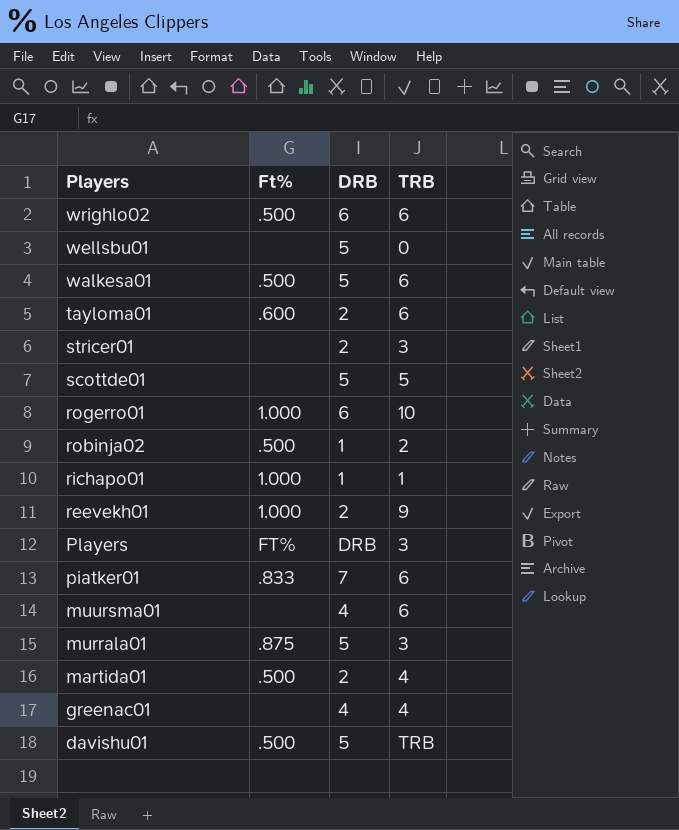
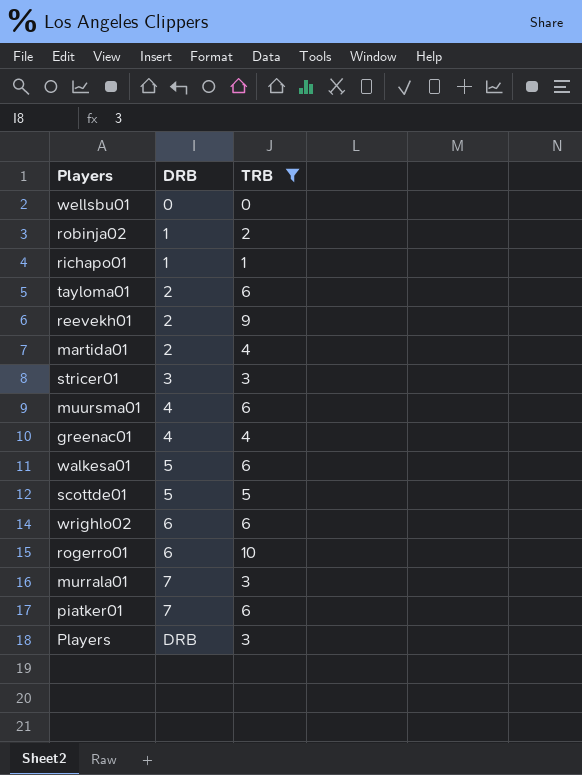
filter: none -> TRB != TRB
row order: Players descending -> DRB ascending
column Ft% | position: 2 -> none
wellsbu01 | DRB: 5 -> 0
stricer01 | DRB: 2 -> 3
murrala01 | DRB: 5 -> 7

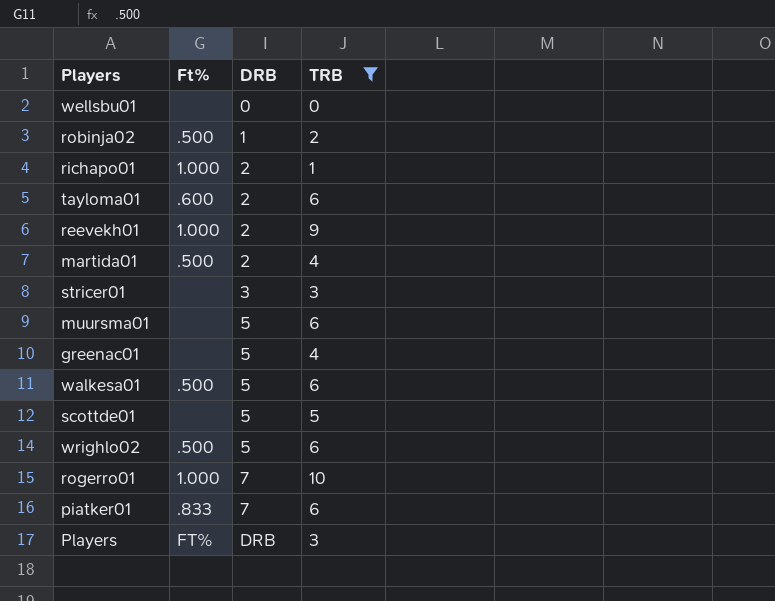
column Ft% | position: none -> 2
row murrala01: 7 | 3 -> none
richapo01 | DRB: 1 -> 2
muursma01 | DRB: 4 -> 5
greenac01 | DRB: 4 -> 5
wrighlo02 | DRB: 6 -> 5
rogerro01 | DRB: 6 -> 7

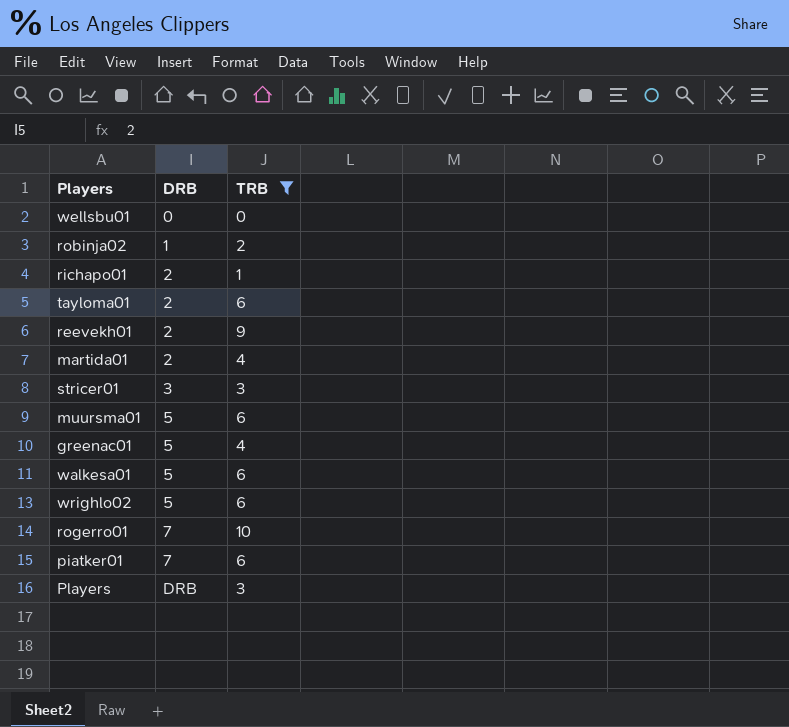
column Ft% | position: 2 -> none
row scottde01: none | 5 | 5 -> none

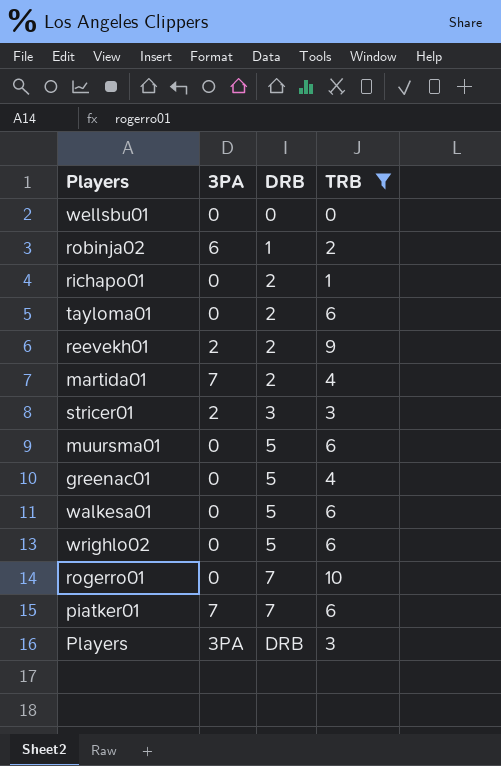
column 3PA | position: none -> 2

